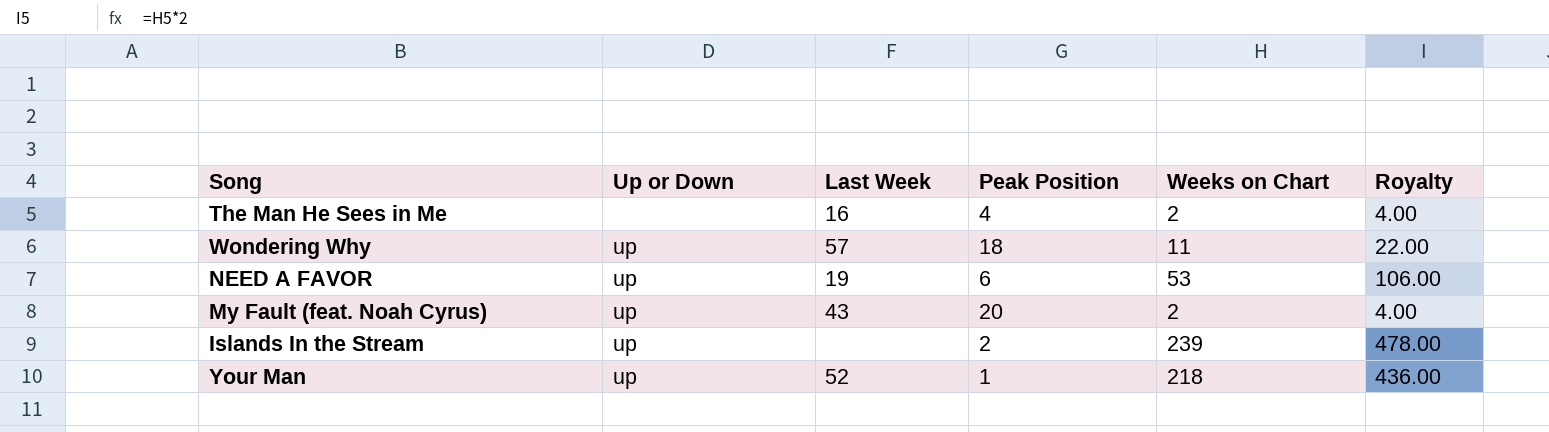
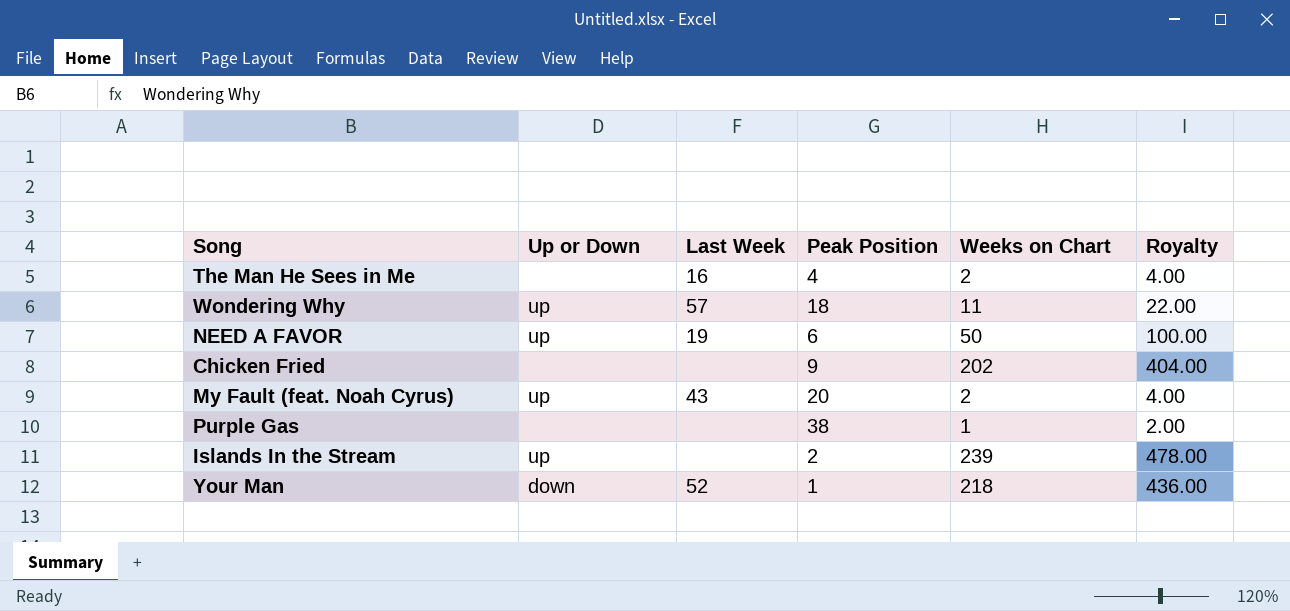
NEED A FAVOR | Weeks on Chart: 53 -> 50
NEED A FAVOR | Royalty: 106.00 -> 100.00
row Chicken Fried: none -> none | none | 9 | 202 | 404.00
row Purple Gas: none -> none | none | 38 | 1 | 2.00
Your Man | Up or Down: up -> down

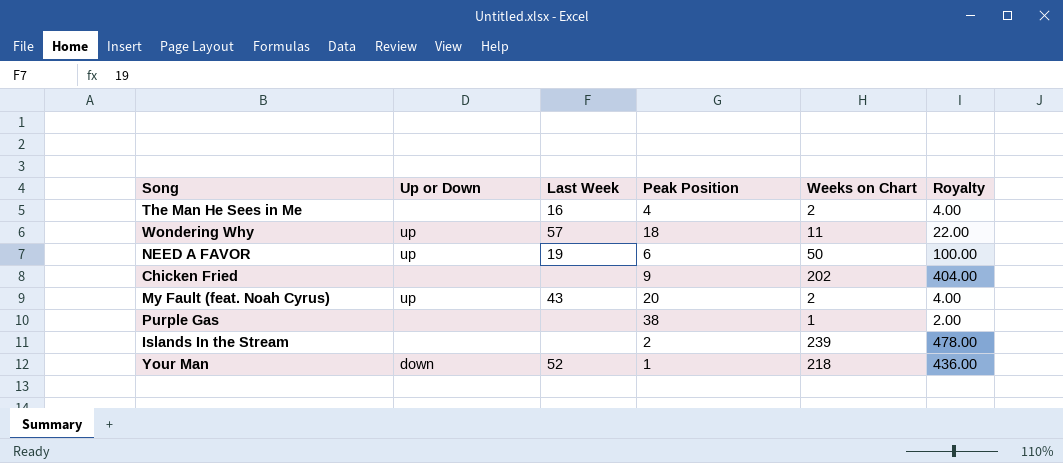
Islands In the Stream | Up or Down: up -> none

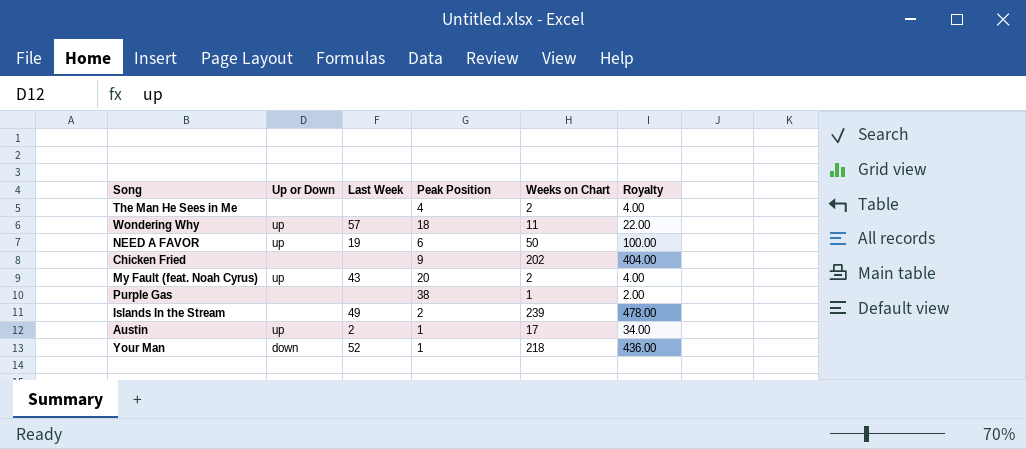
The Man He Sees in Me | Last Week: 16 -> none
Islands In the Stream | Last Week: none -> 49
row Austin: none -> up | 2 | 1 | 17 | 34.00

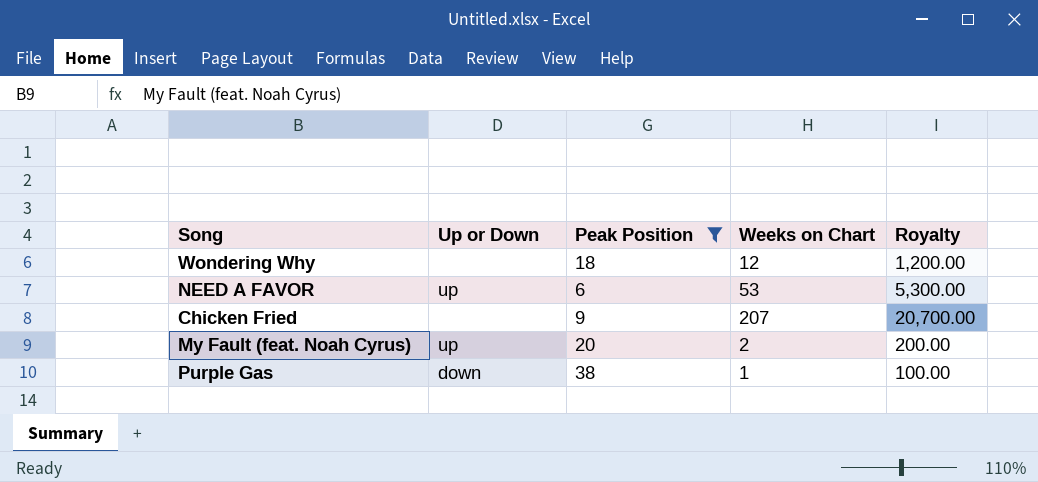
filter: none -> Peak Position >= 6
column Last Week | position: 3 -> none
column Royalty | formula: [Weeks on Chart] * 2 -> [Weeks on Chart] * 100
Wondering Why | Up or Down: up -> none
Wondering Why | Weeks on Chart: 11 -> 12
NEED A FAVOR | Weeks on Chart: 50 -> 53
Chicken Fried | Weeks on Chart: 202 -> 207
Purple Gas | Up or Down: none -> down

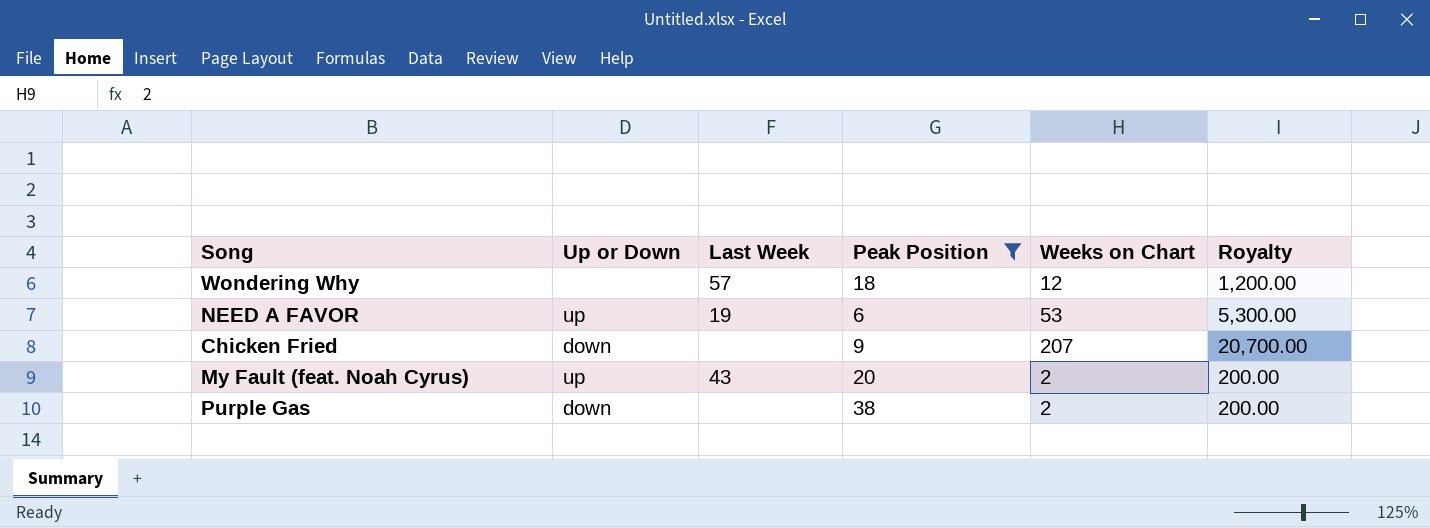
column Last Week | position: none -> 3
Chicken Fried | Up or Down: none -> down
Purple Gas | Weeks on Chart: 1 -> 2
Purple Gas | Royalty: 100.00 -> 200.00

